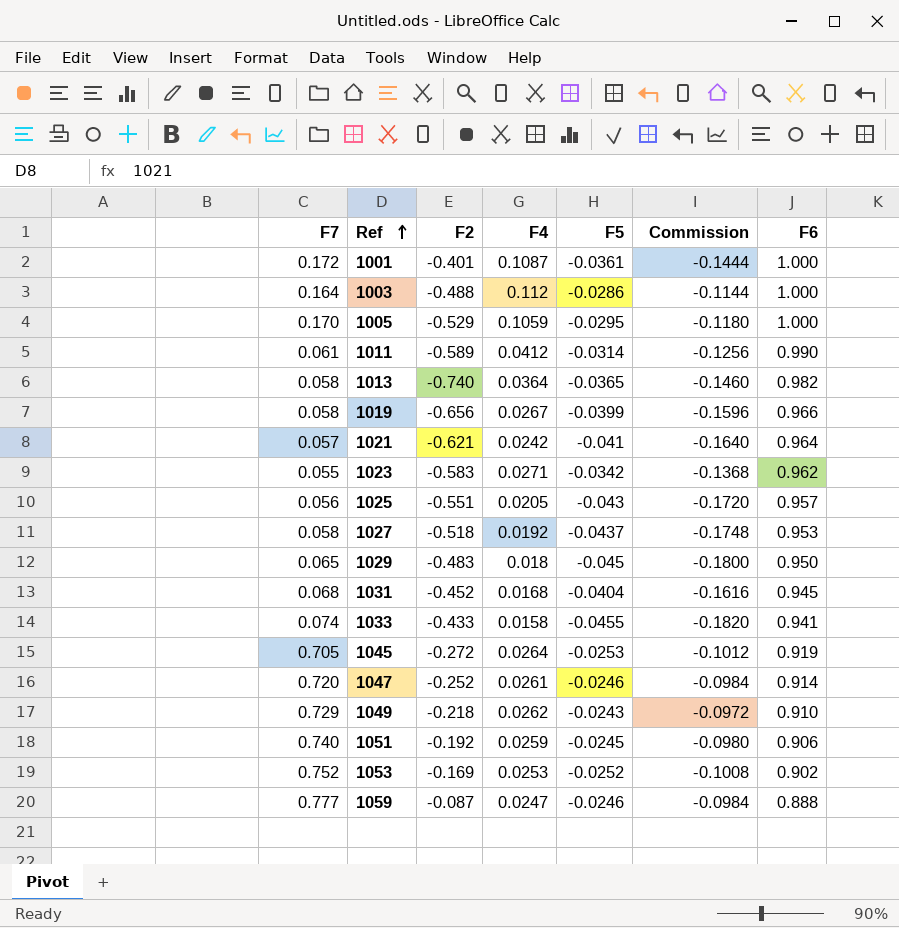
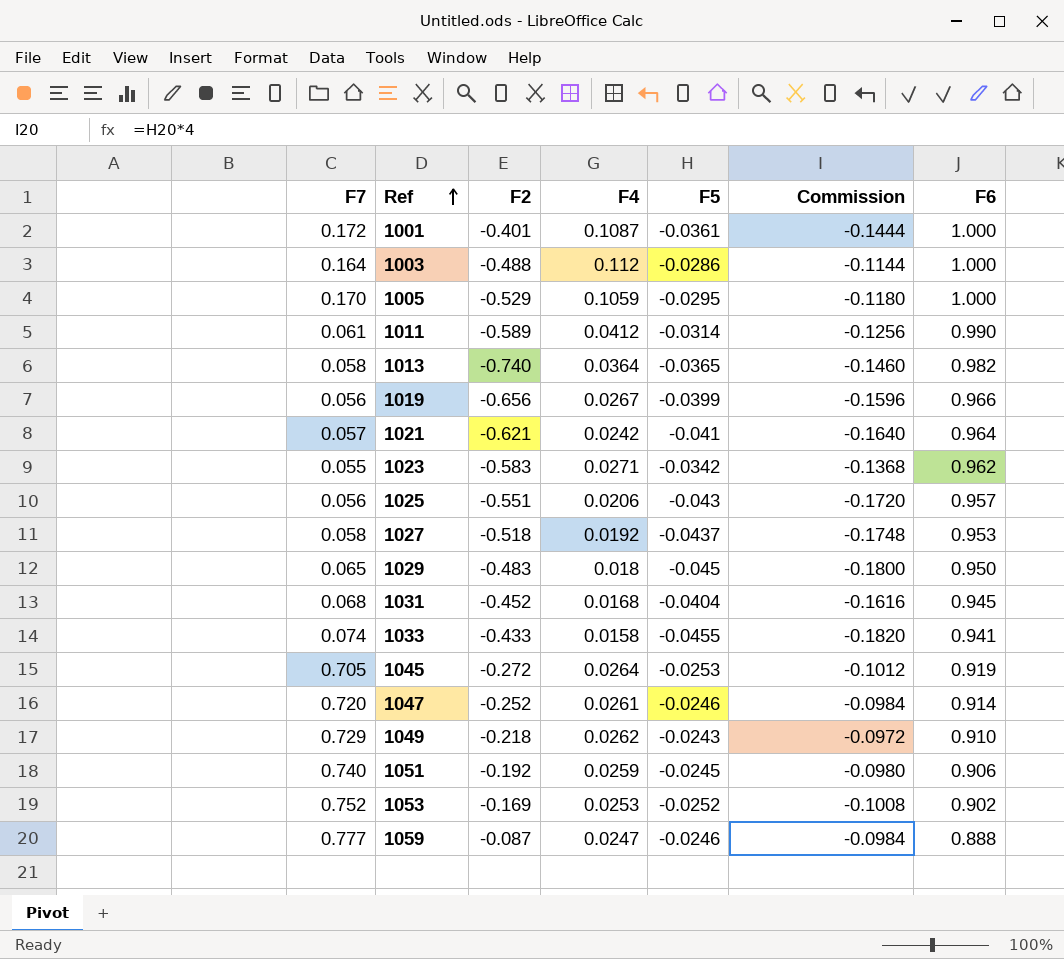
1019 | F7: 0.058 -> 0.056
1025 | F4: 0.0205 -> 0.0206

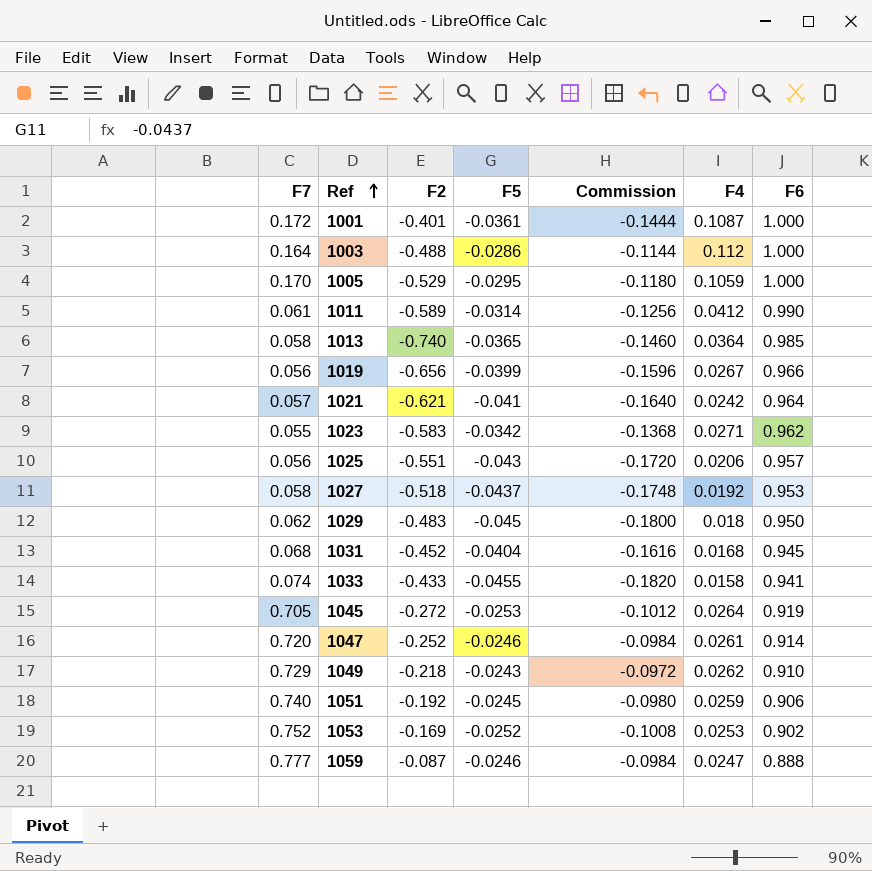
column F4 | position: 4 -> 6
1013 | F6: 0.982 -> 0.985
1029 | F7: 0.065 -> 0.062

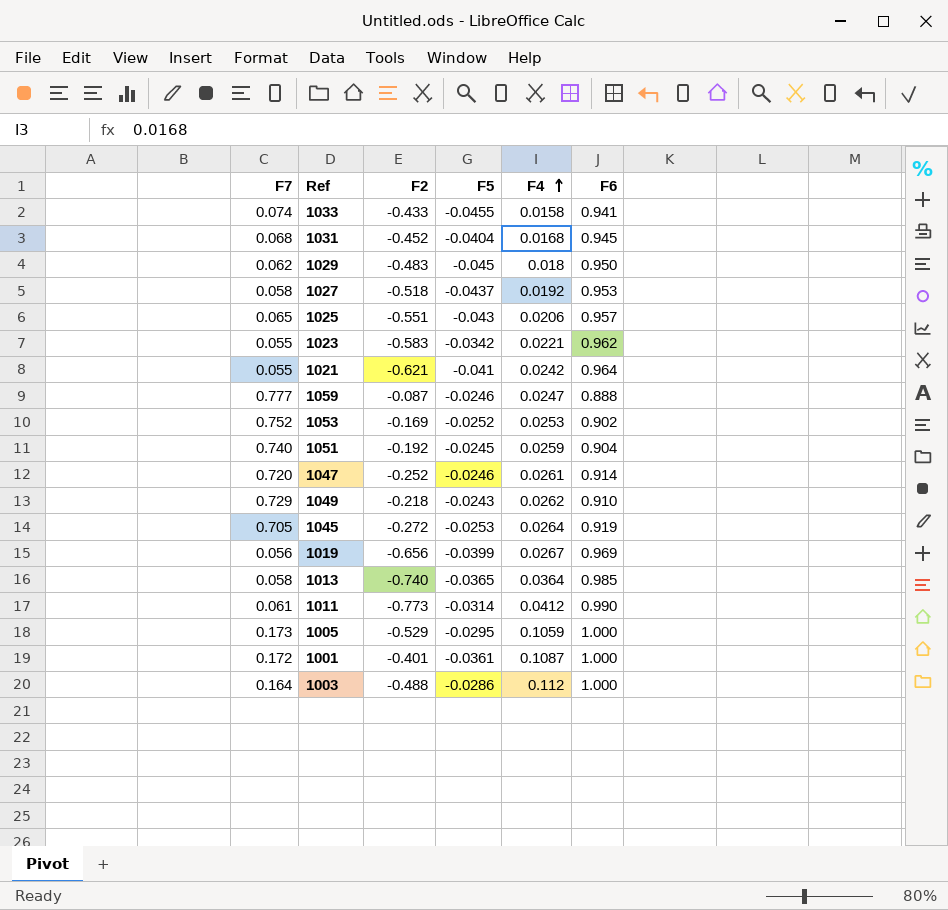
row order: Ref ascending -> F4 ascending
column Commission | formula: [F5] * 4 -> none
1025 | F7: 0.056 -> 0.065
1023 | F4: 0.0271 -> 0.0221
1021 | F7: 0.057 -> 0.055
1051 | F6: 0.906 -> 0.904
1019 | F6: 0.966 -> 0.969
1011 | F2: -0.589 -> -0.773
1005 | F7: 0.170 -> 0.173

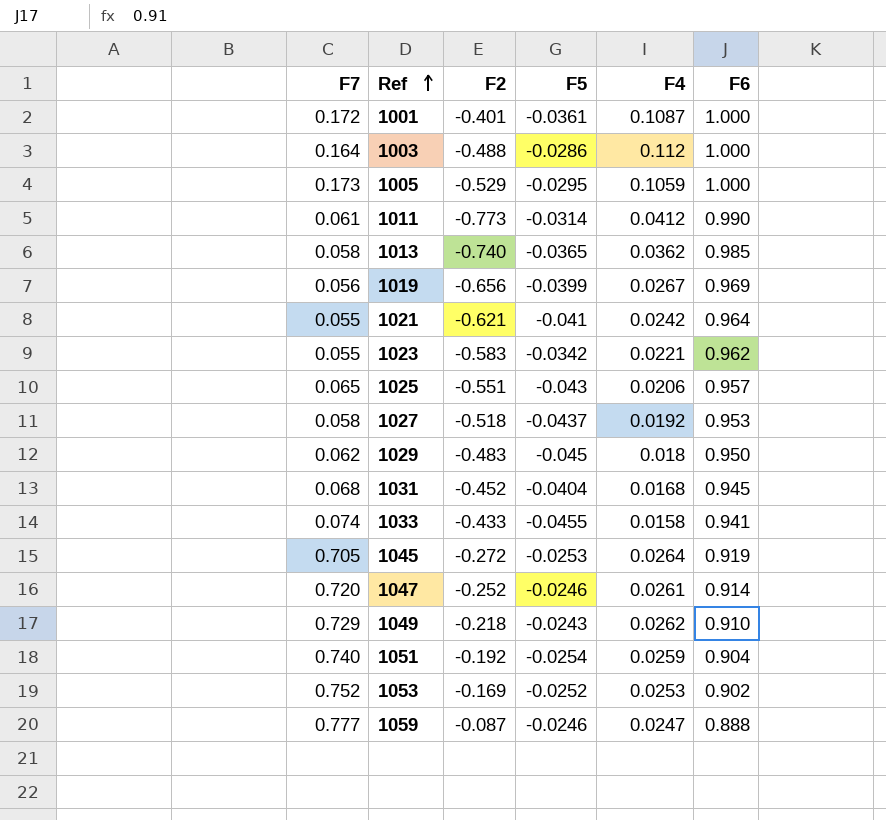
row order: F4 ascending -> Ref ascending
1013 | F4: 0.0364 -> 0.0362
1051 | F5: -0.0245 -> -0.0254

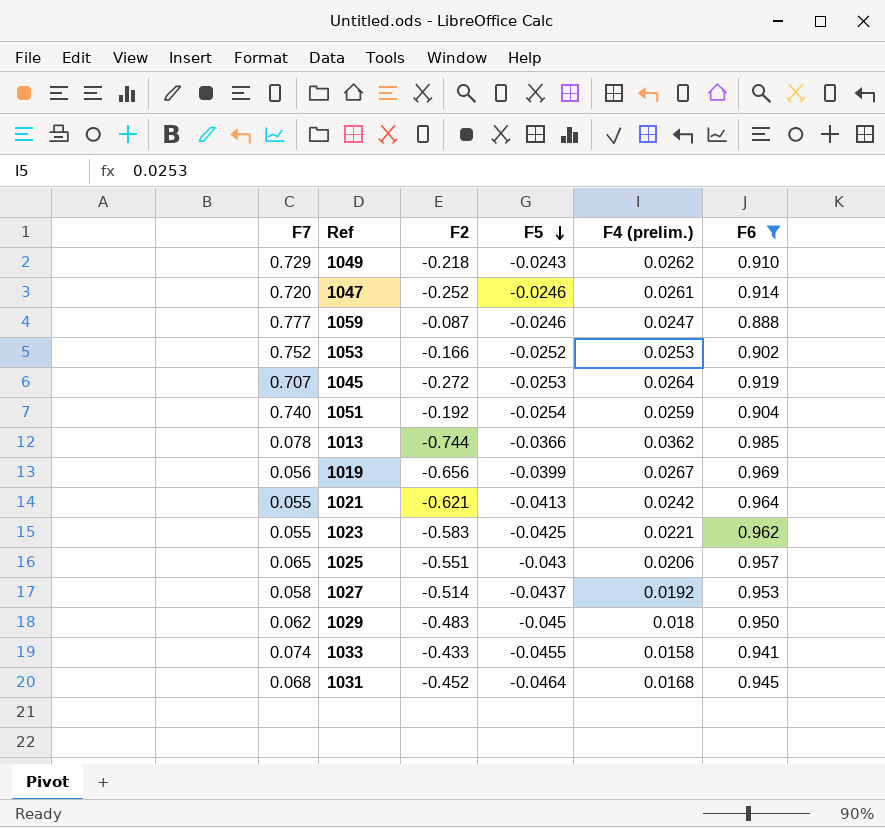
filter: none -> F6 <= 0.985
row order: Ref ascending -> F5 descending
column name: F4 -> F4 (prelim.)
1053 | F2: -0.169 -> -0.166
1045 | F7: 0.705 -> 0.707
1013 | F7: 0.058 -> 0.078
1013 | F2: -0.740 -> -0.744
1013 | F5: -0.0365 -> -0.0366
1021 | F5: -0.041 -> -0.0413
1023 | F5: -0.0342 -> -0.0425
1027 | F2: -0.518 -> -0.514
1031 | F5: -0.0404 -> -0.0464

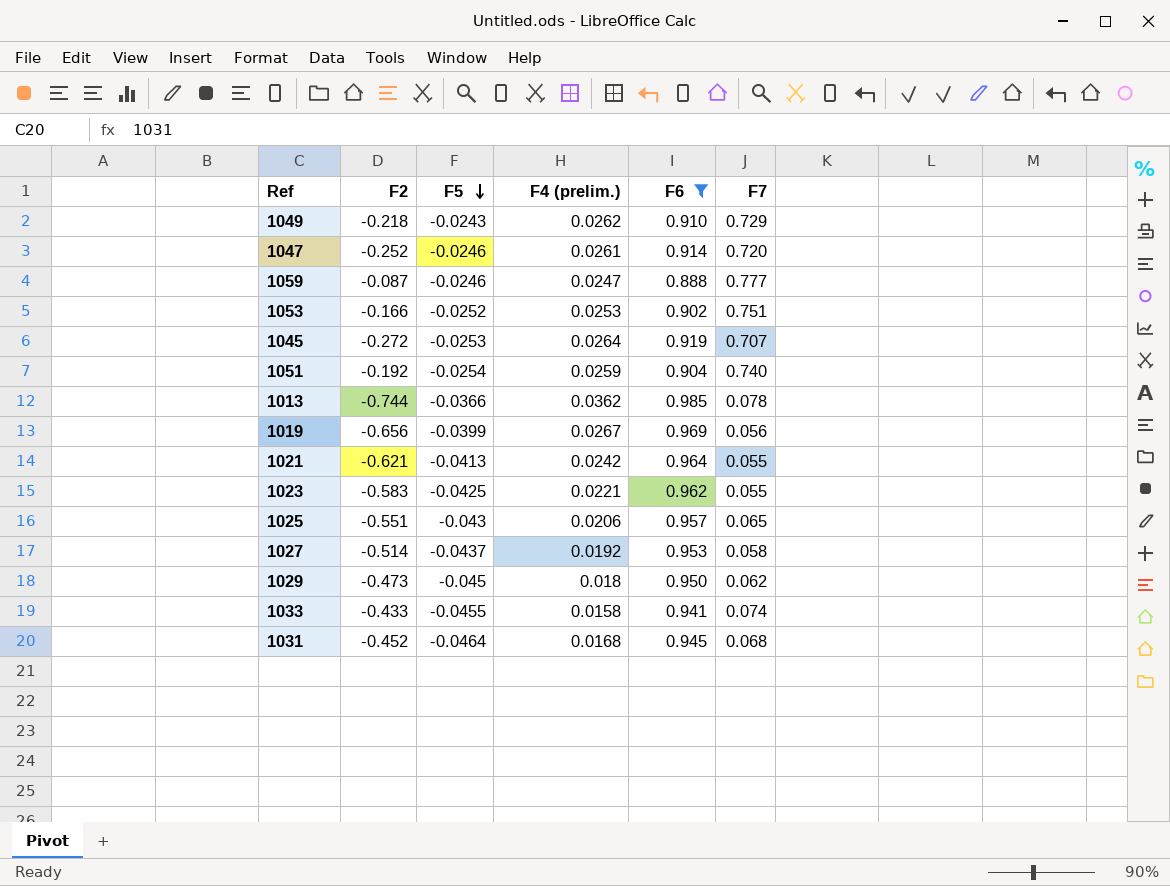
column F7 | position: 1 -> 6
1053 | F7: 0.752 -> 0.751
1029 | F2: -0.483 -> -0.473

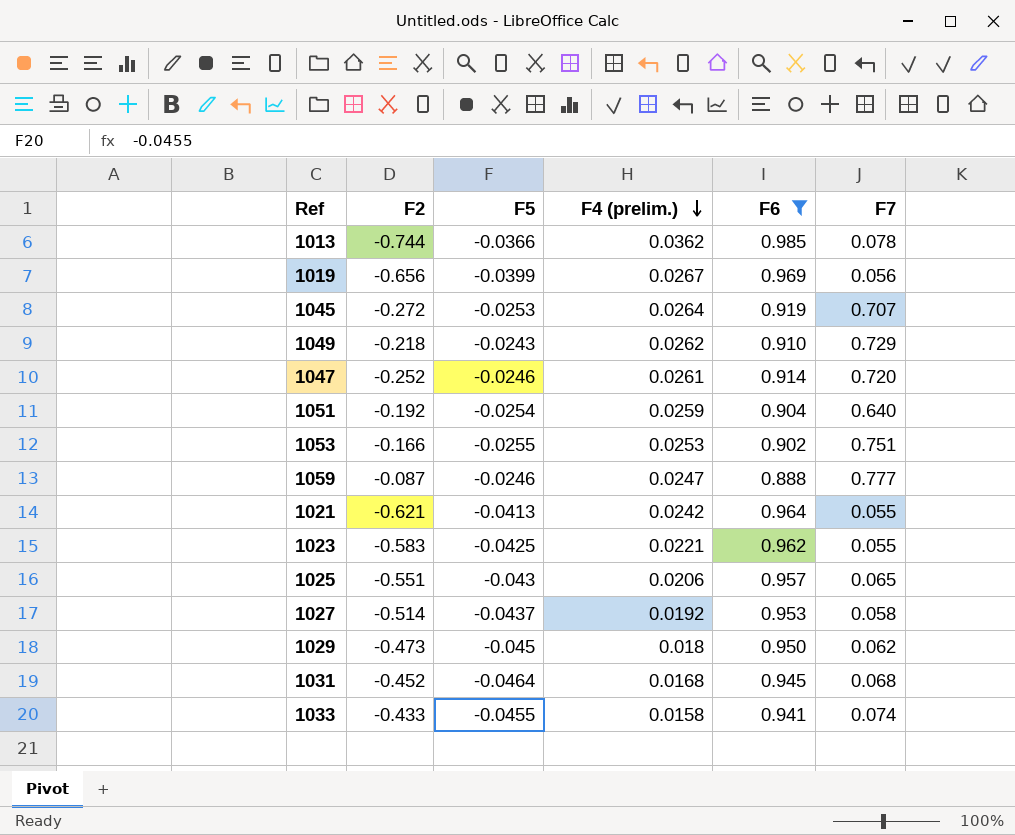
row order: F5 descending -> F4 (prelim.) descending
1051 | F7: 0.740 -> 0.640
1053 | F5: -0.0252 -> -0.0255

